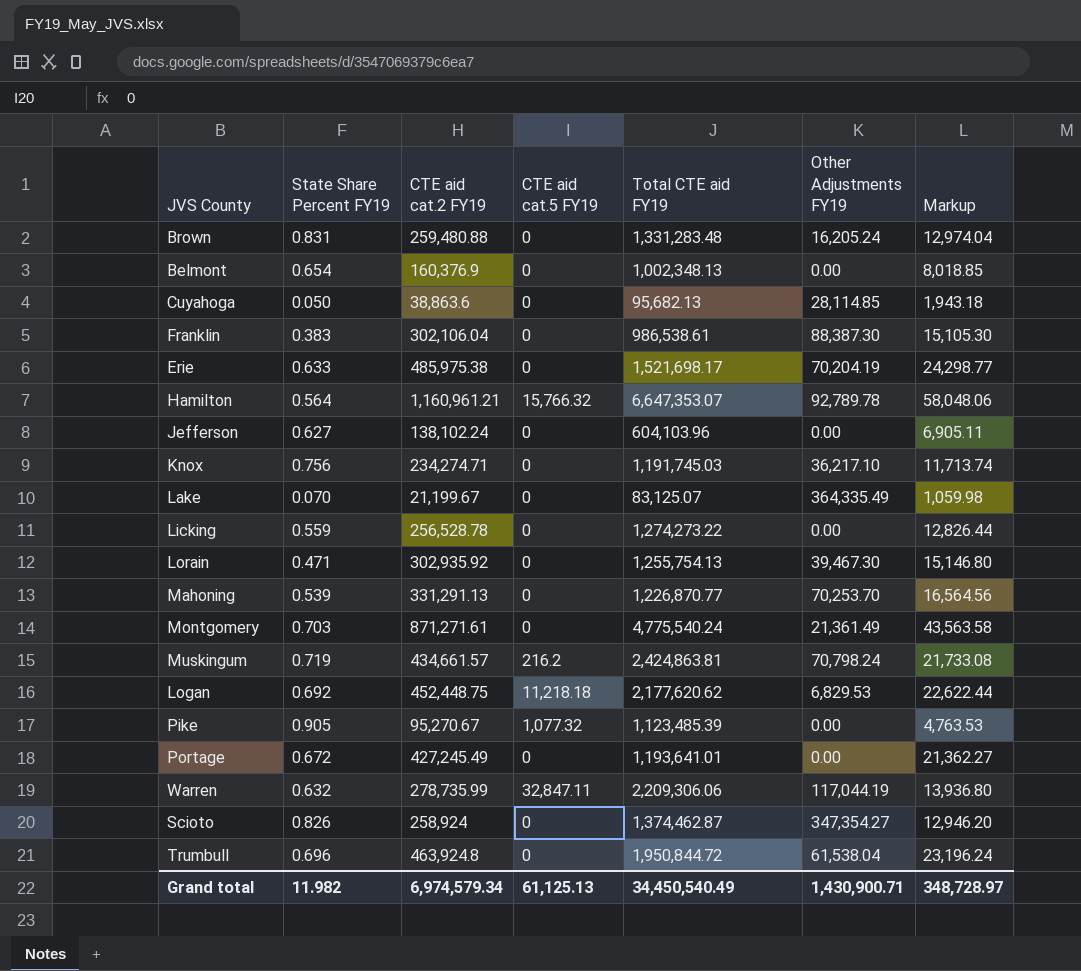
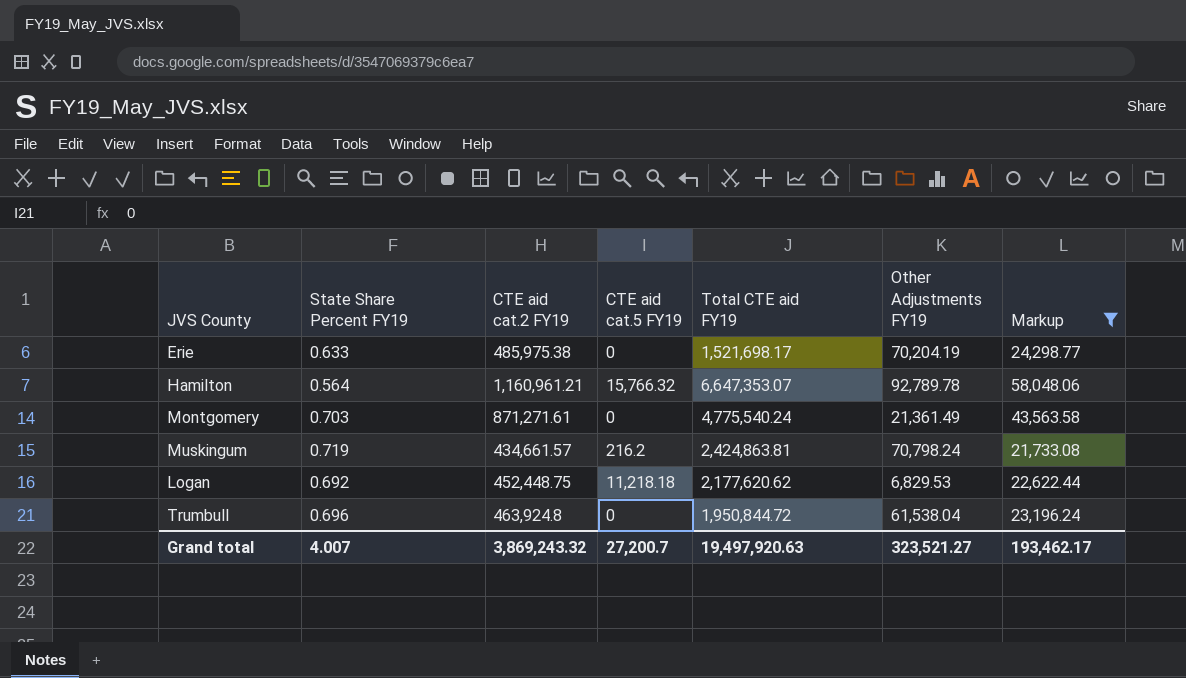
filter: none -> Markup >= 21,733.08
Grand total | State Share Percent FY19: 11.982 -> 4.007
Grand total | CTE aid cat.2 FY19: 6,974,579.34 -> 3,869,243.32
Grand total | CTE aid cat.5 FY19: 61,125.13 -> 27,200.7
Grand total | Total CTE aid FY19: 34,450,540.49 -> 19,497,920.63
Grand total | Other Adjustments FY19: 1,430,900.71 -> 323,521.27
Grand total | Markup: 348,728.97 -> 193,462.17

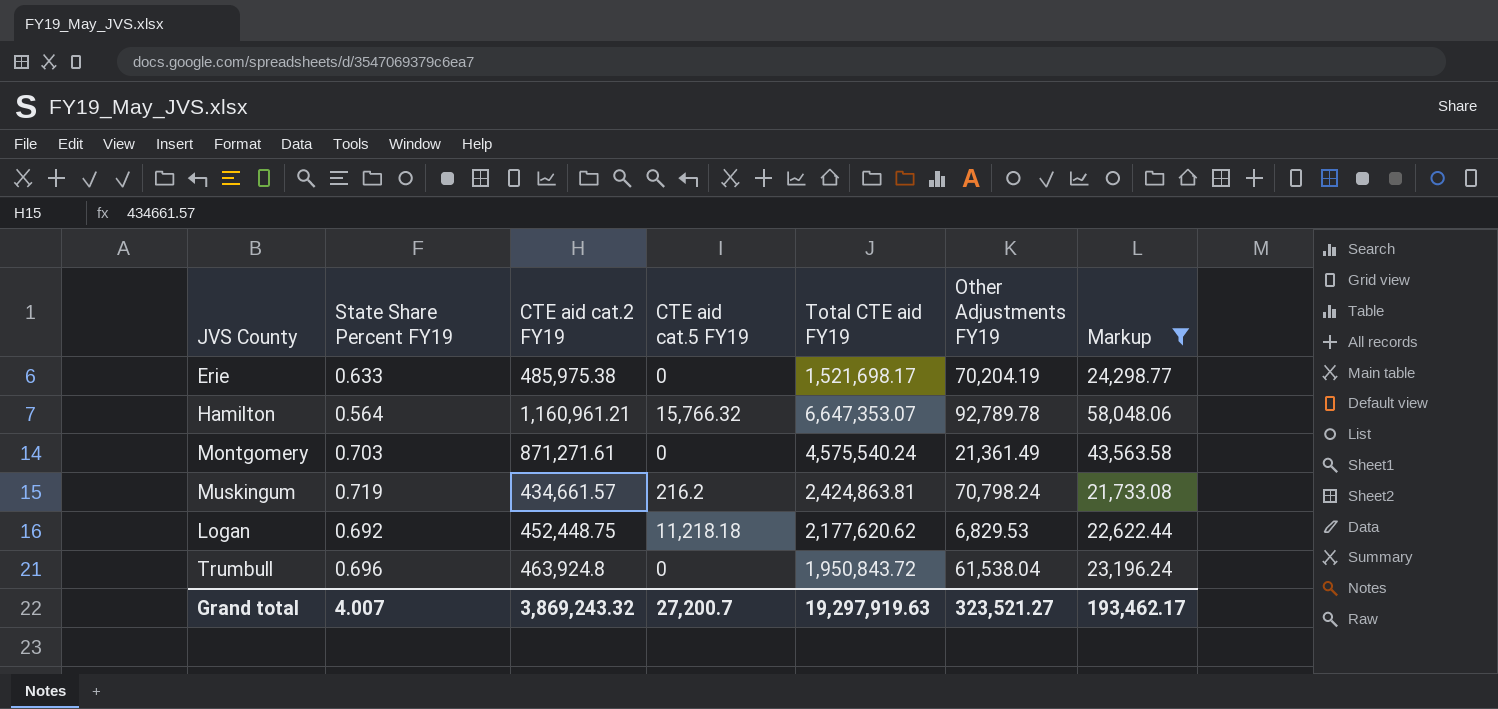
Montgomery | Total CTE aid FY19: 4,775,540.24 -> 4,575,540.24
Trumbull | Total CTE aid FY19: 1,950,844.72 -> 1,950,843.72
Grand total | Total CTE aid FY19: 19,497,920.63 -> 19,297,919.63

